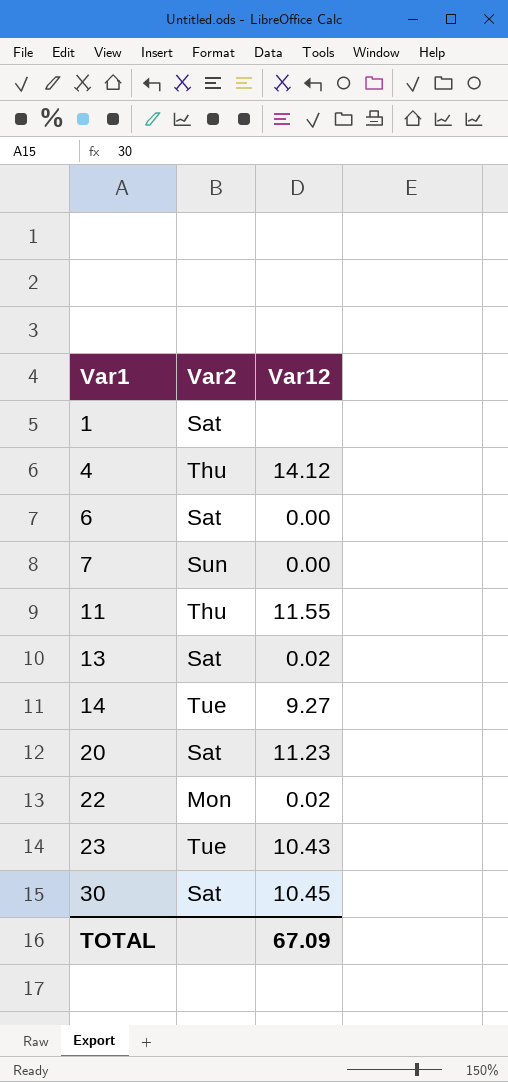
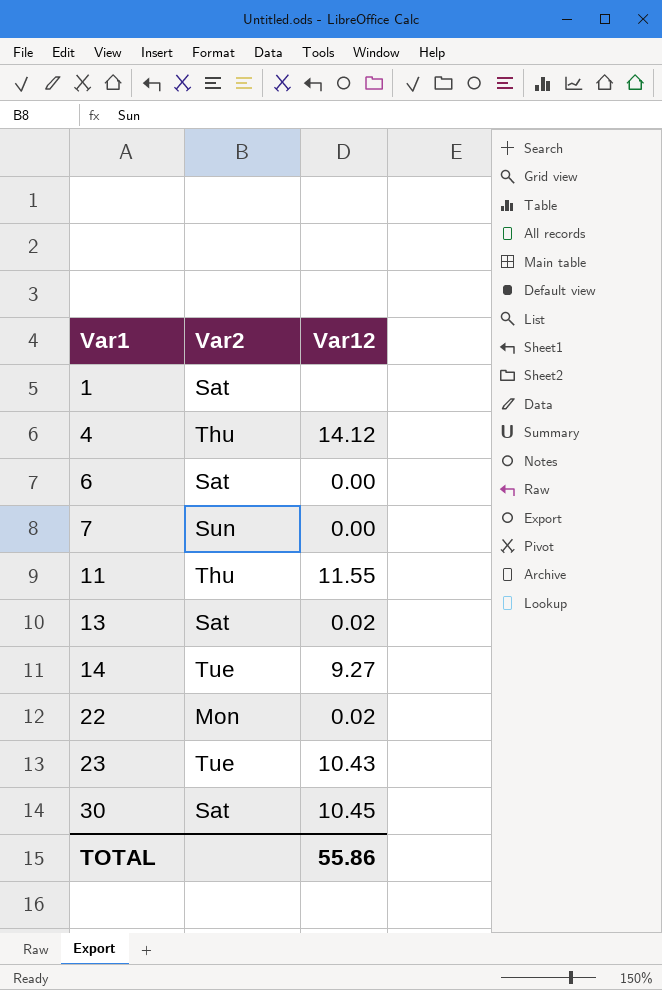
row 20: Sat | 11.23 -> none
TOTAL | Var12: 67.09 -> 55.86

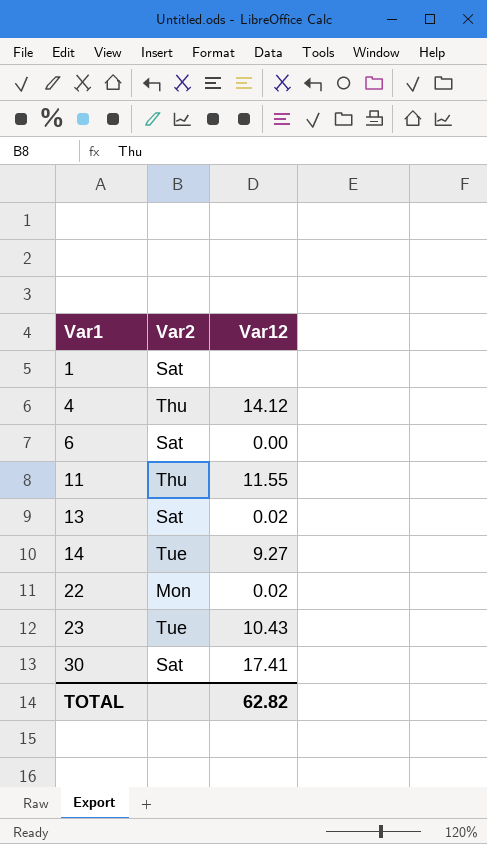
row 7: Sun | 0.00 -> none
30 | Var12: 10.45 -> 17.41
TOTAL | Var12: 55.86 -> 62.82

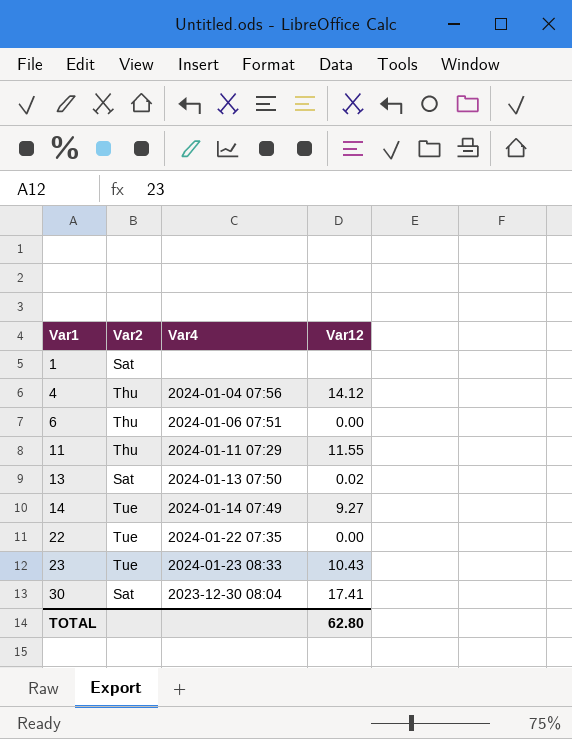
column Var4 | position: none -> 3
6 | Var2: Sat -> Thu
22 | Var2: Mon -> Tue
22 | Var12: 0.02 -> 0.00
TOTAL | Var12: 62.82 -> 62.80

